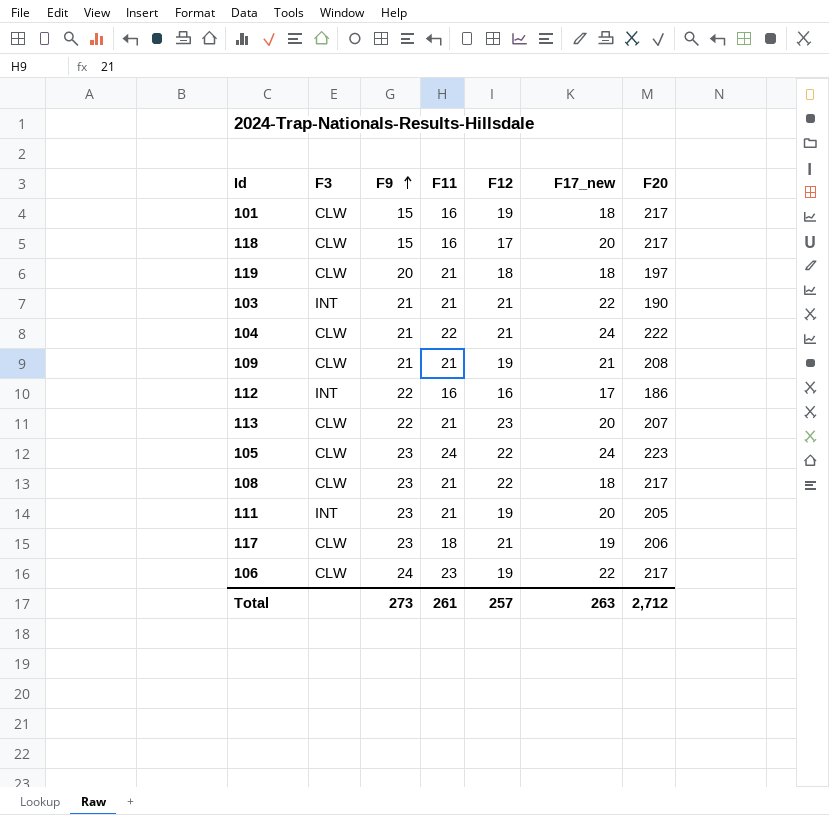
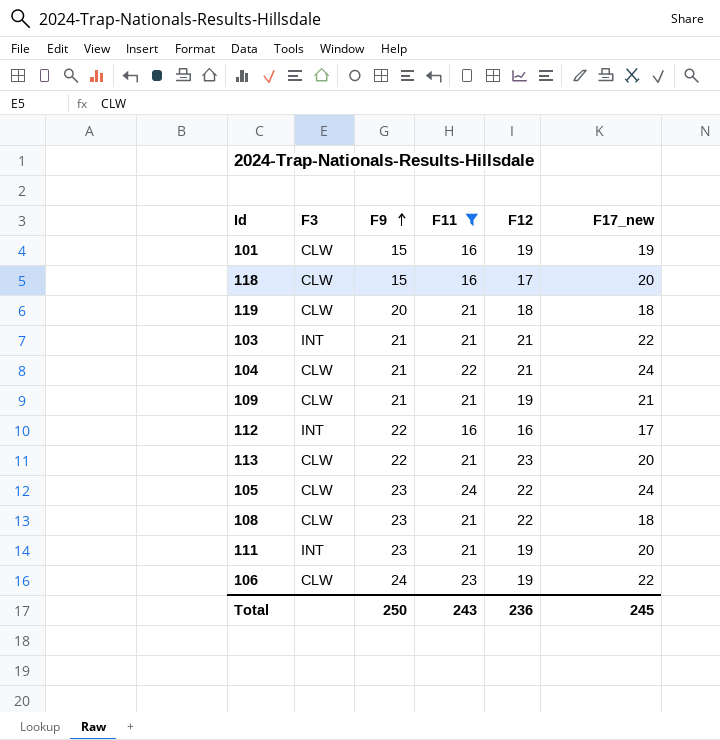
filter: none -> F11 != 18
column F20 | position: 7 -> none
101 | F17_new: 18 -> 19
Total | F9: 273 -> 250
Total | F11: 261 -> 243
Total | F12: 257 -> 236
Total | F17_new: 263 -> 245

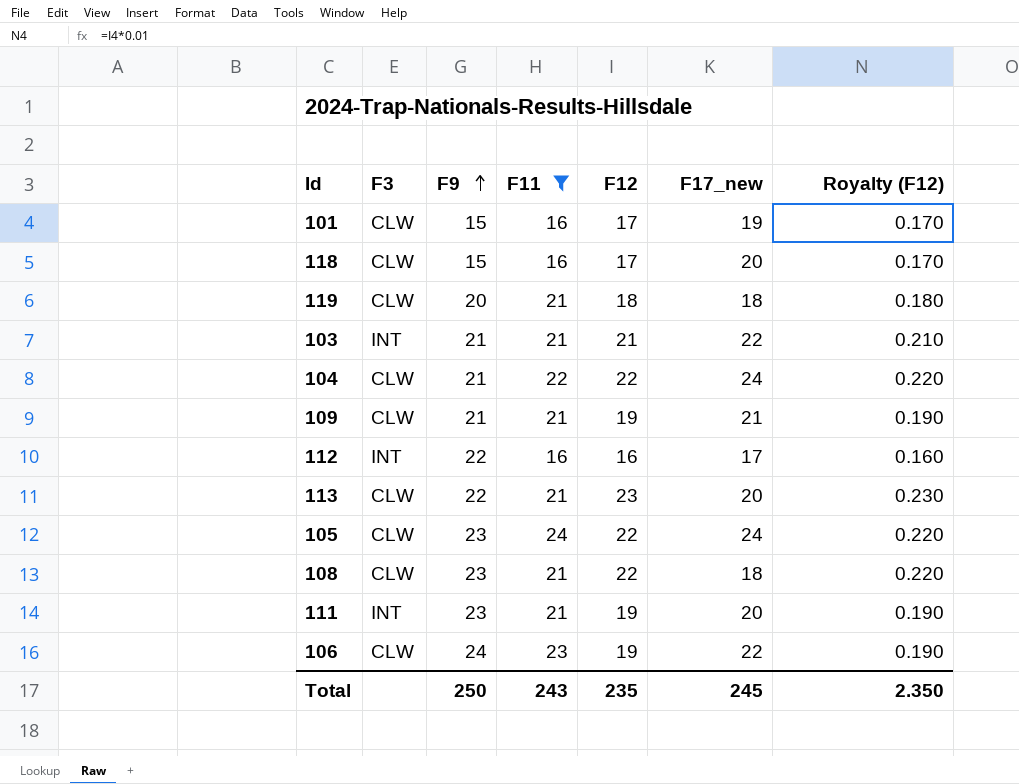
column Royalty (F12) | formula: none -> [F12] * 0.01
101 | F12: 19 -> 17
104 | F12: 21 -> 22
Total | F12: 236 -> 235

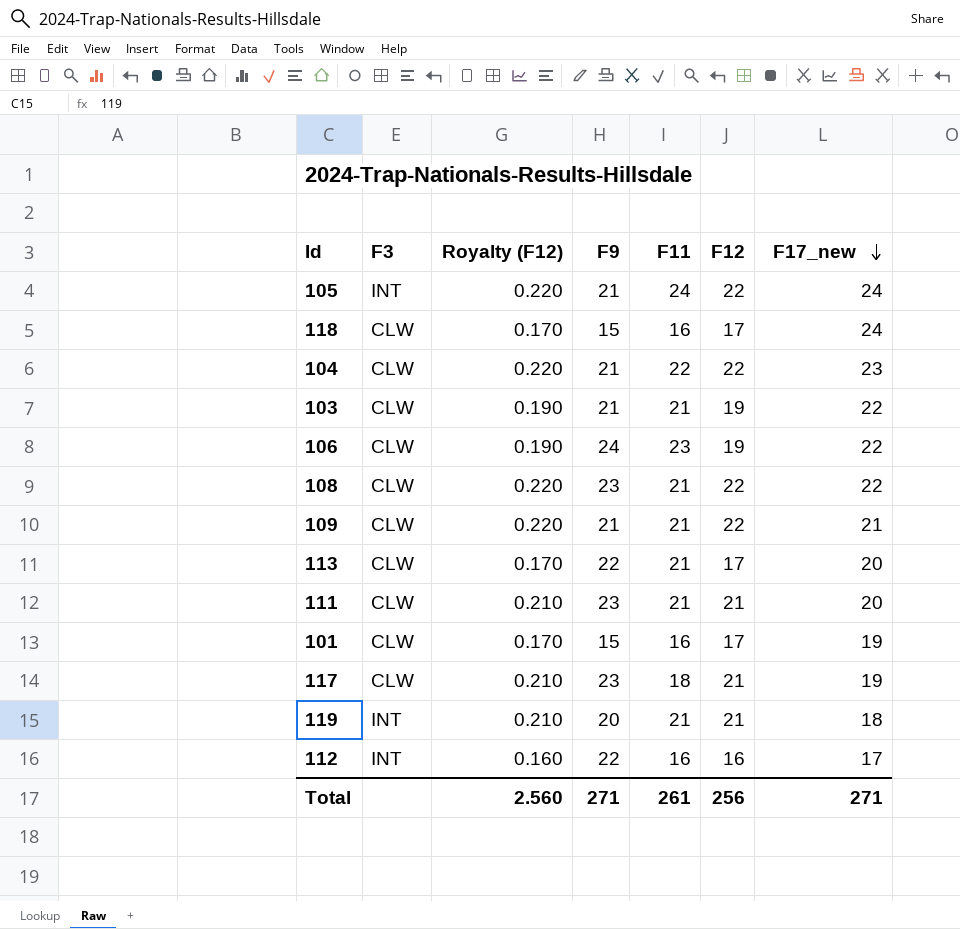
filter: F11 != 18 -> none
row order: F9 ascending -> F17_new descending
column Royalty (F12) | position: 7 -> 3
105 | F3: CLW -> INT
105 | F9: 23 -> 21
118 | F17_new: 20 -> 24
104 | F17_new: 24 -> 23
103 | F3: INT -> CLW
103 | Royalty (F12): 0.210 -> 0.190
103 | F12: 21 -> 19
108 | F17_new: 18 -> 22
109 | Royalty (F12): 0.190 -> 0.220
109 | F12: 19 -> 22
113 | Royalty (F12): 0.230 -> 0.170
113 | F12: 23 -> 17
111 | F3: INT -> CLW
111 | Royalty (F12): 0.190 -> 0.210
111 | F12: 19 -> 21
119 | F3: CLW -> INT
119 | Royalty (F12): 0.180 -> 0.210
119 | F12: 18 -> 21
Total | Royalty (F12): 2.350 -> 2.560
Total | F9: 250 -> 271
Total | F11: 243 -> 261
Total | F12: 235 -> 256
Total | F17_new: 245 -> 271

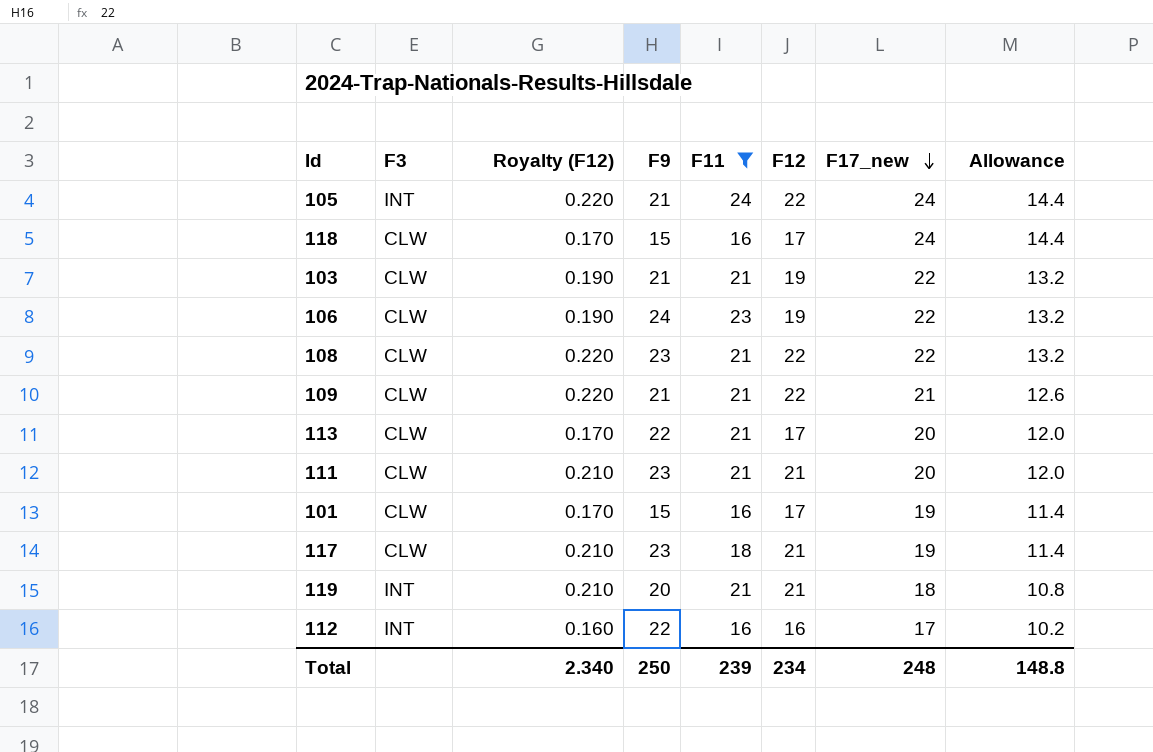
filter: none -> F11 != 22
column Allowance | formula: none -> [F17_new] * 0.6
Total | Royalty (F12): 2.560 -> 2.340
Total | F9: 271 -> 250
Total | F11: 261 -> 239
Total | F12: 256 -> 234
Total | F17_new: 271 -> 248

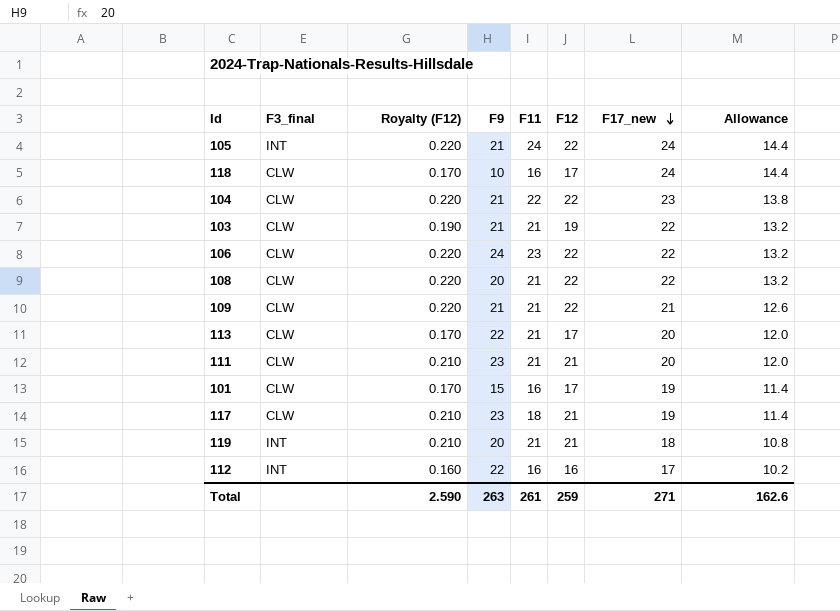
filter: F11 != 22 -> none
column name: F3 -> F3_final
118 | F9: 15 -> 10
106 | Royalty (F12): 0.190 -> 0.220
106 | F12: 19 -> 22
108 | F9: 23 -> 20
Total | Royalty (F12): 2.340 -> 2.590
Total | F9: 250 -> 263
Total | F11: 239 -> 261
Total | F12: 234 -> 259
Total | F17_new: 248 -> 271
Total | Allowance: 148.8 -> 162.6

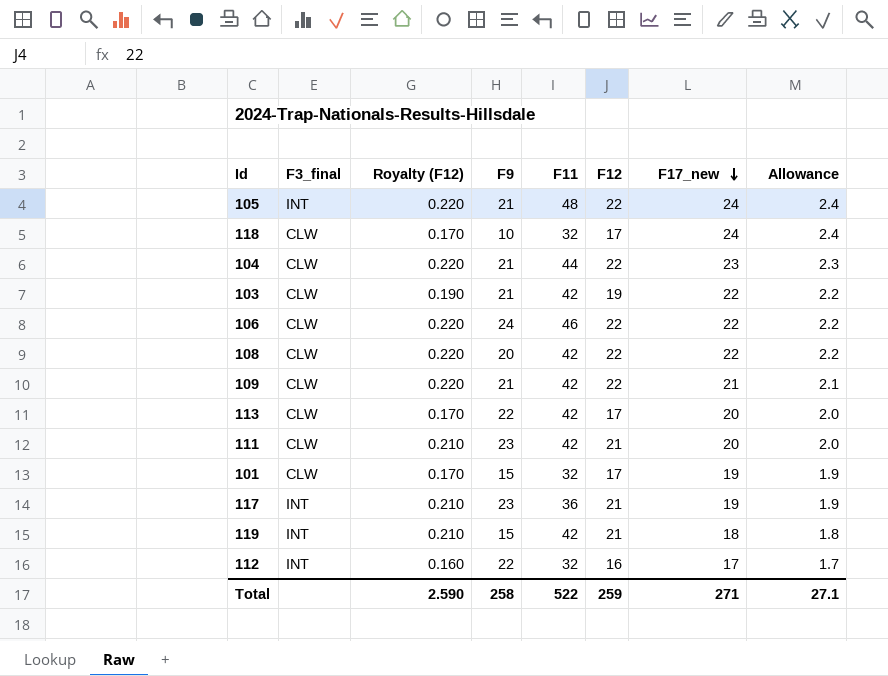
column Allowance | formula: [F17_new] * 0.6 -> [F17_new] * 0.1
105 | F11: 24 -> 48
118 | F11: 16 -> 32
104 | F11: 22 -> 44
103 | F11: 21 -> 42
106 | F11: 23 -> 46
108 | F11: 21 -> 42
109 | F11: 21 -> 42
113 | F11: 21 -> 42
111 | F11: 21 -> 42
101 | F11: 16 -> 32
117 | F3_final: CLW -> INT
117 | F11: 18 -> 36
119 | F9: 20 -> 15
119 | F11: 21 -> 42
112 | F11: 16 -> 32
Total | F9: 263 -> 258
Total | F11: 261 -> 522
Total | Allowance: 162.6 -> 27.1

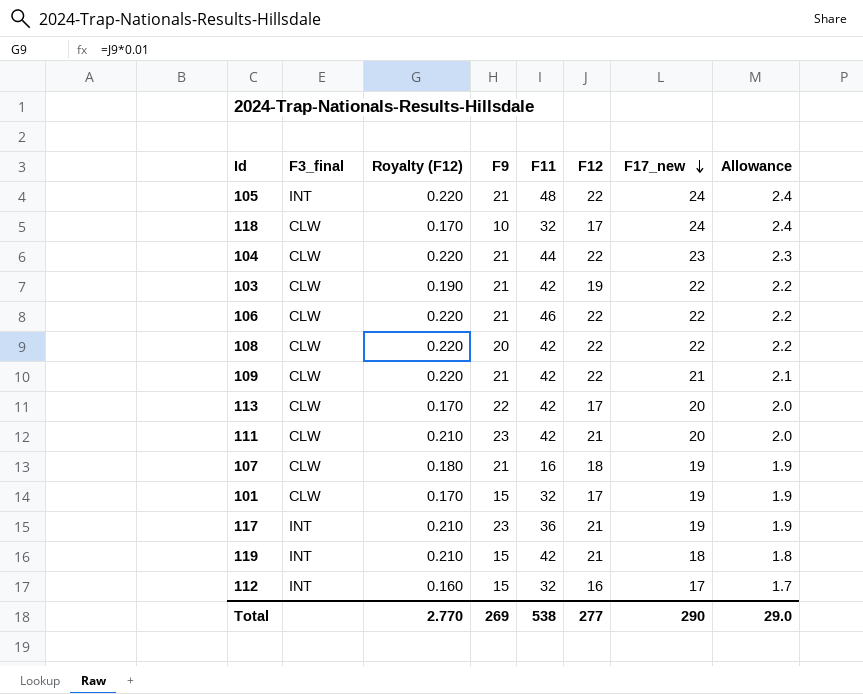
106 | F9: 24 -> 21
row 107: none -> CLW | 0.180 | 21 | 16 | 18 | 19 | 1.9
112 | F9: 22 -> 15
Total | Royalty (F12): 2.590 -> 2.770
Total | F9: 258 -> 269
Total | F11: 522 -> 538
Total | F12: 259 -> 277
Total | F17_new: 271 -> 290
Total | Allowance: 27.1 -> 29.0

